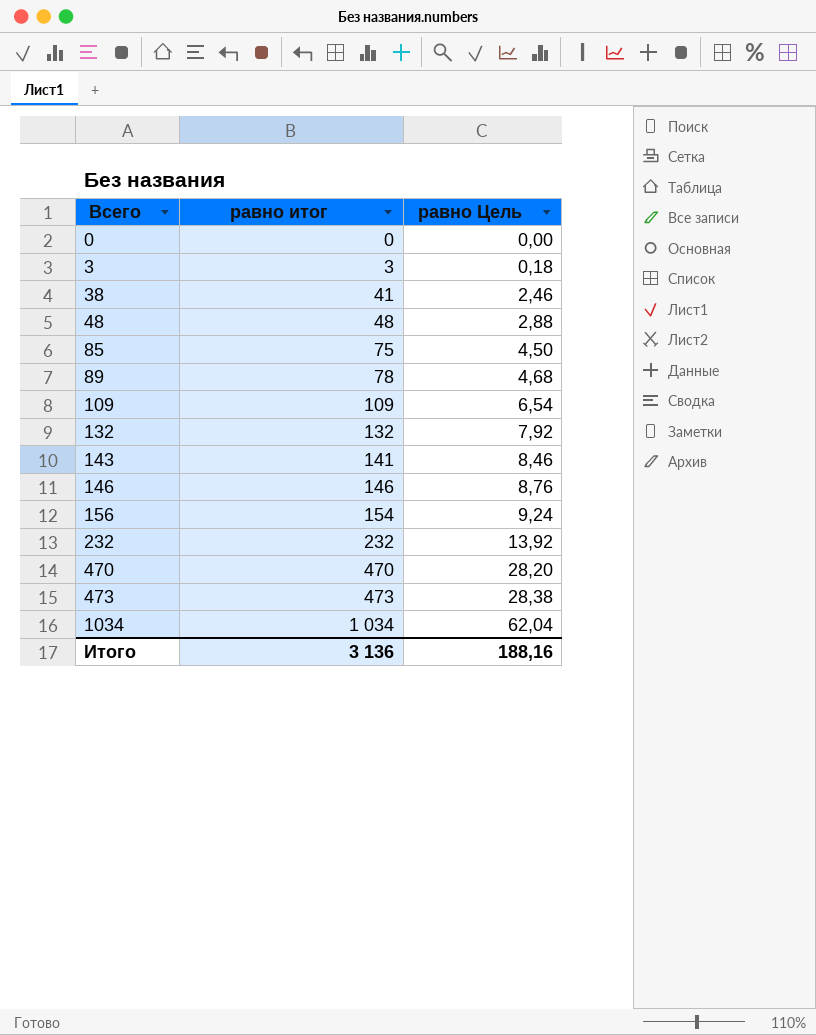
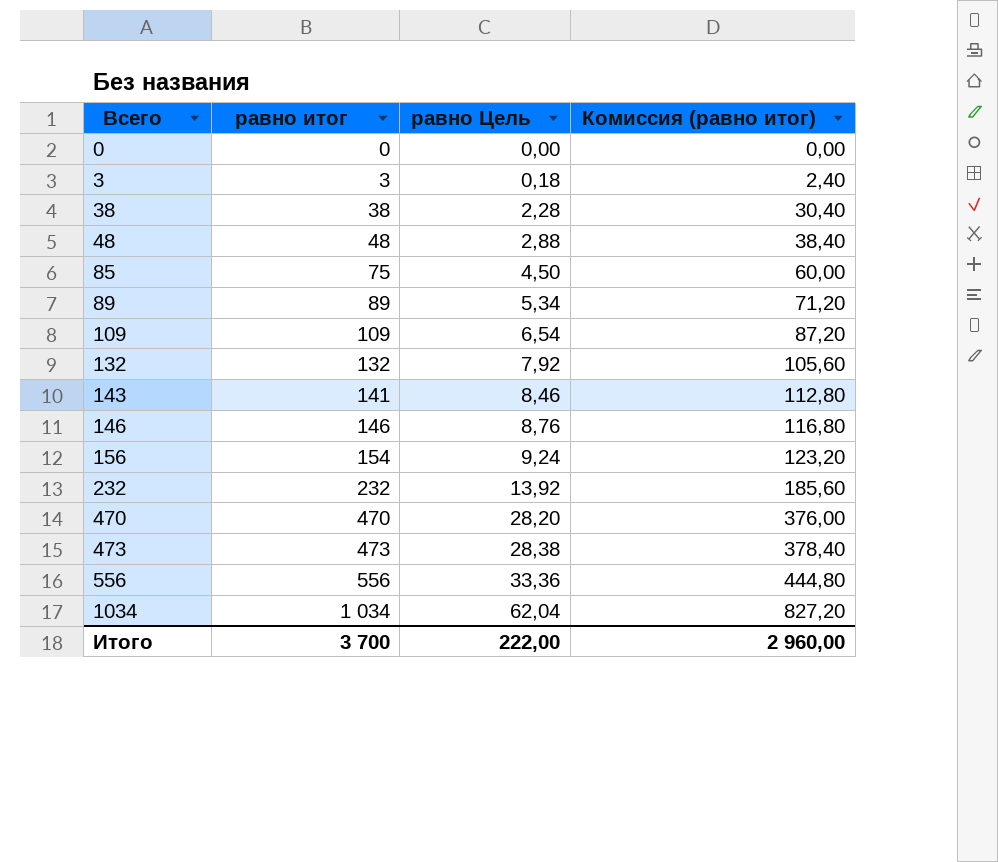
column Комиссия (равно итог) | formula: none -> [равно итог] * 0,8
38 | равно итог: 41 -> 38
38 | равно Цель: 2,46 -> 2,28
89 | равно итог: 78 -> 89
89 | равно Цель: 4,68 -> 5,34
row 556: none -> 556 | 33,36 | 444,80
Итого | равно итог: 3 136 -> 3 700
Итого | равно Цель: 188,16 -> 222,00

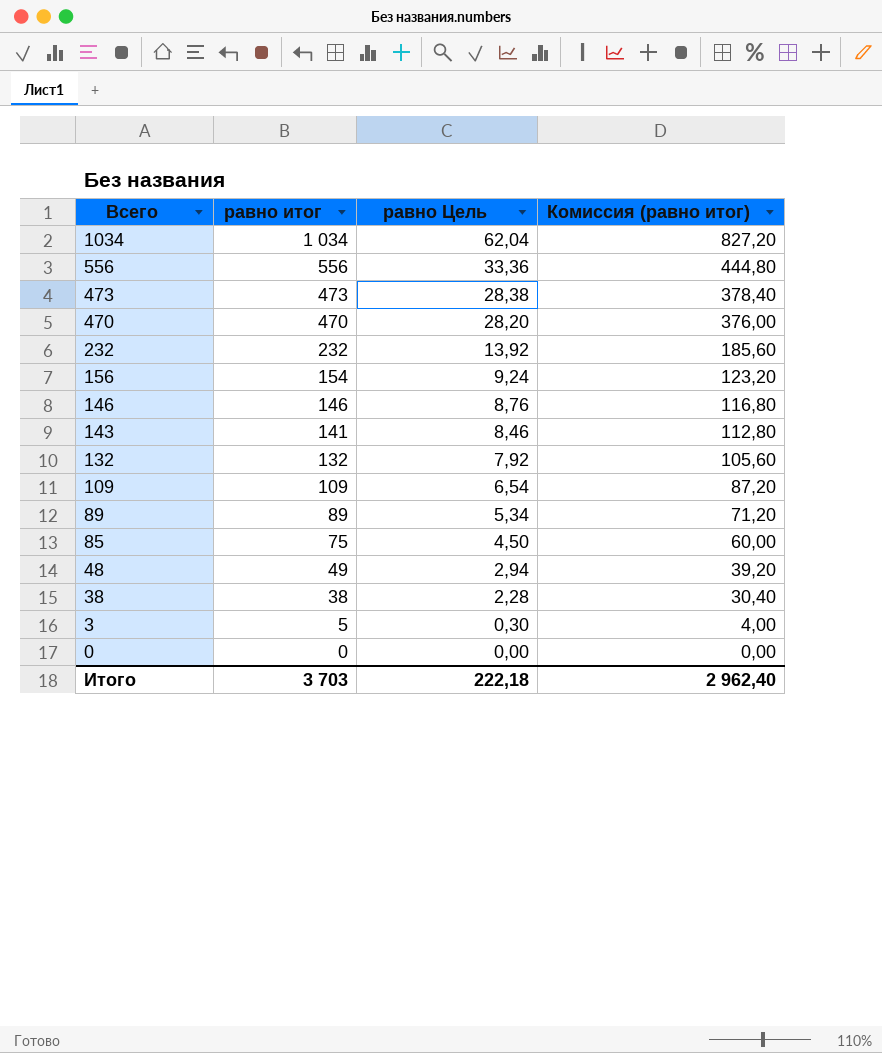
row order: Всего ascending -> Всего descending
48 | равно итог: 48 -> 49
48 | равно Цель: 2,88 -> 2,94
48 | Комиссия (равно итог): 38,40 -> 39,20
3 | равно итог: 3 -> 5
3 | равно Цель: 0,18 -> 0,30
3 | Комиссия (равно итог): 2,40 -> 4,00
Итого | равно итог: 3 700 -> 3 703
Итого | равно Цель: 222,00 -> 222,18
Итого | Комиссия (равно итог): 2 960,00 -> 2 962,40

